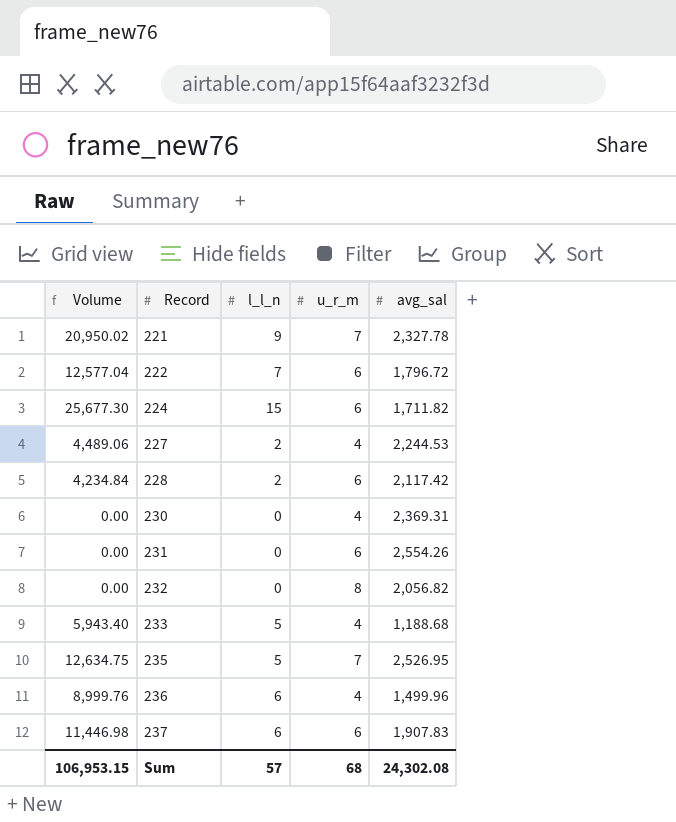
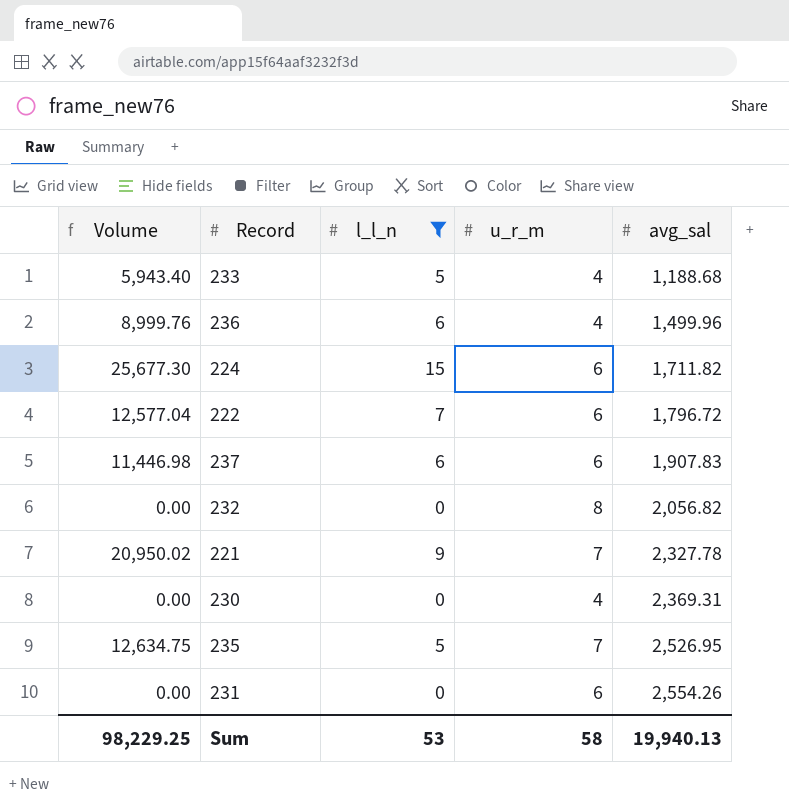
filter: none -> l_l_n != 2
row order: Record ascending -> avg_sal ascending
Sum | Volume: 106,953.15 -> 98,229.25
Sum | l_l_n: 57 -> 53
Sum | u_r_m: 68 -> 58
Sum | avg_sal: 24,302.08 -> 19,940.13

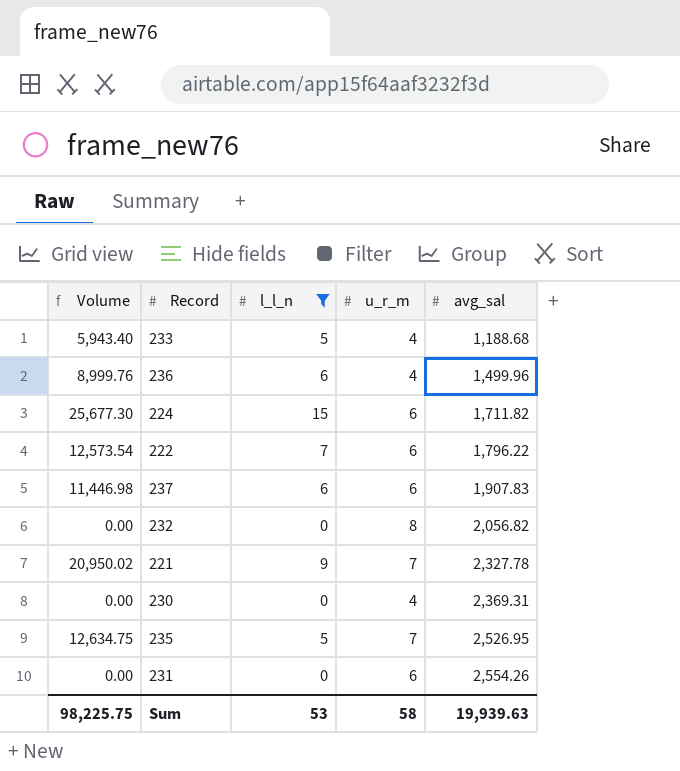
222 | Volume: 12,577.04 -> 12,573.54
222 | avg_sal: 1,796.72 -> 1,796.22
Sum | Volume: 98,229.25 -> 98,225.75
Sum | avg_sal: 19,940.13 -> 19,939.63

